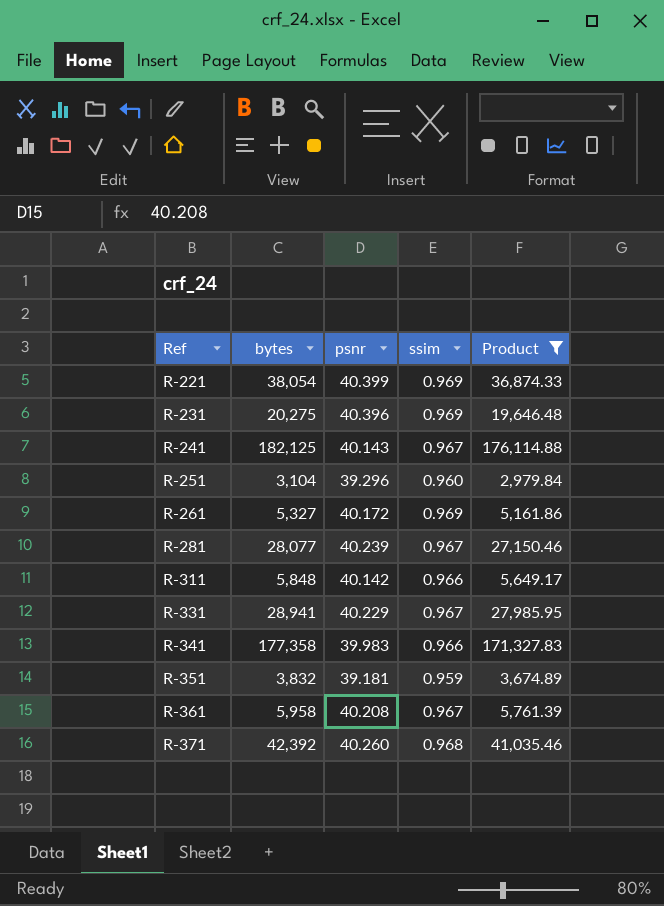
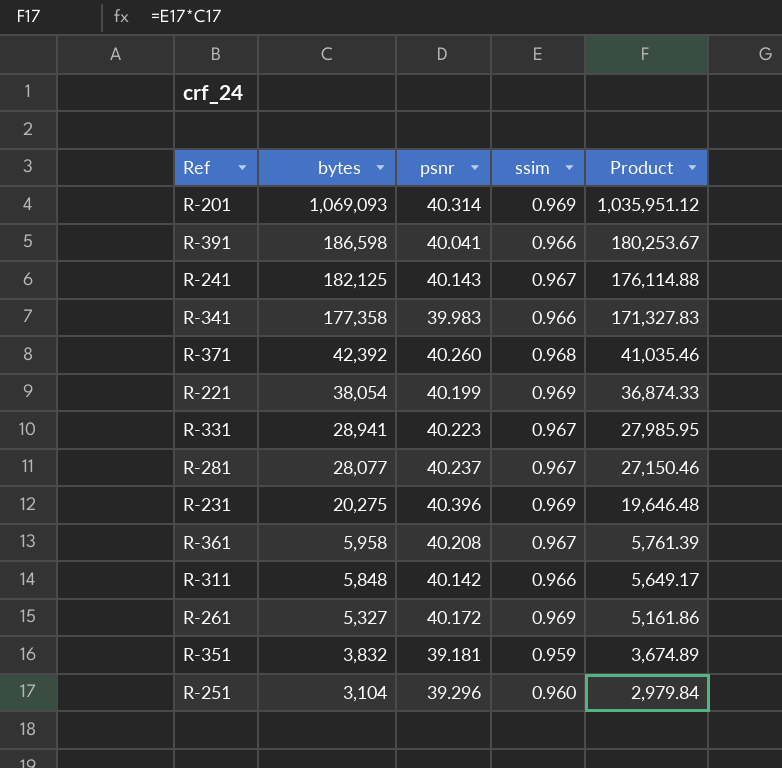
filter: Product <= 176,114.88 -> none
row order: Ref ascending -> bytes descending
R-221 | psnr: 40.399 -> 40.199
R-331 | psnr: 40.229 -> 40.223
R-281 | psnr: 40.239 -> 40.237

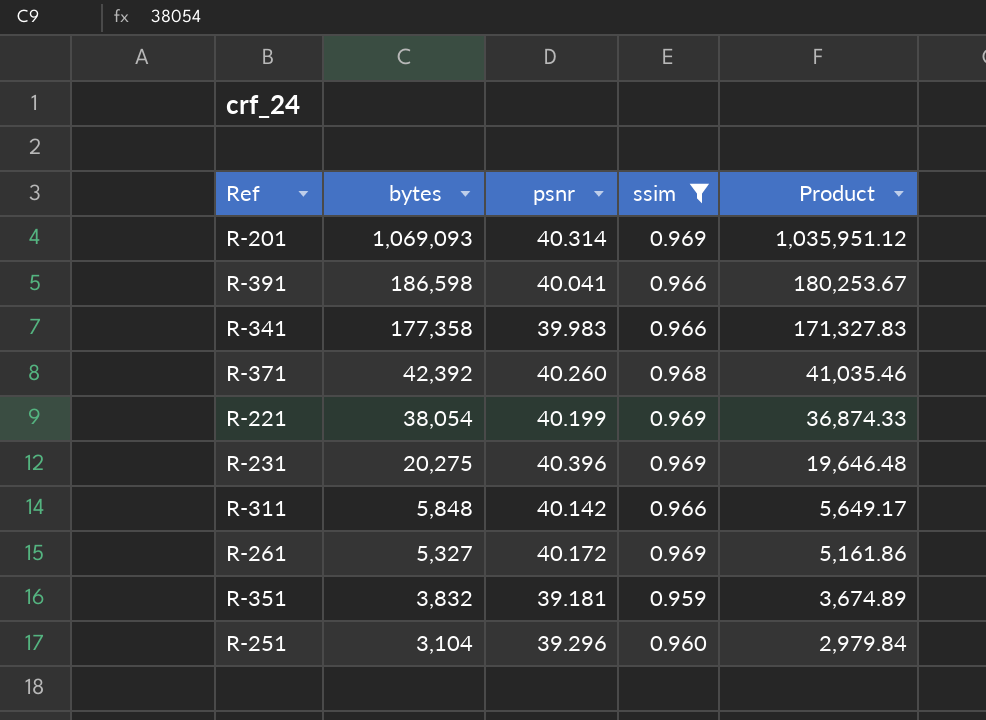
filter: none -> ssim != 0.967

